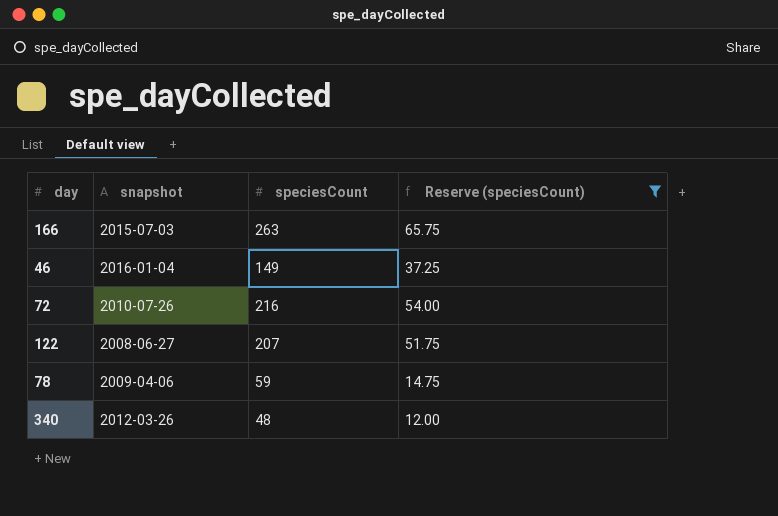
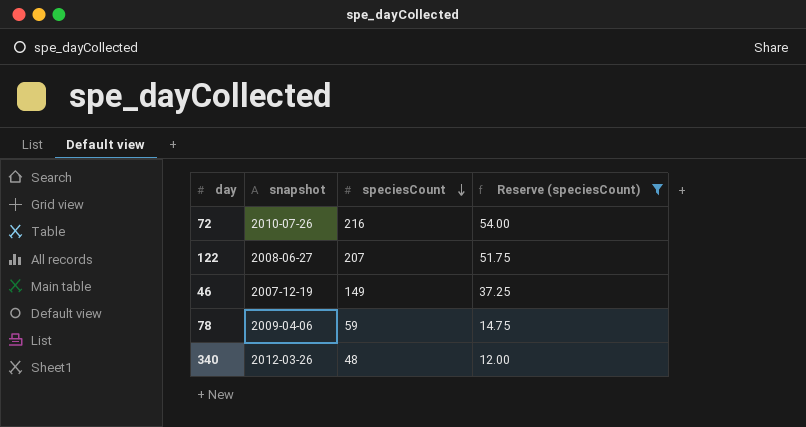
row order: none -> speciesCount descending
row 166: 2015-07-03 | 263 | 65.75 -> none
46 | snapshot: 2016-01-04 -> 2007-12-19

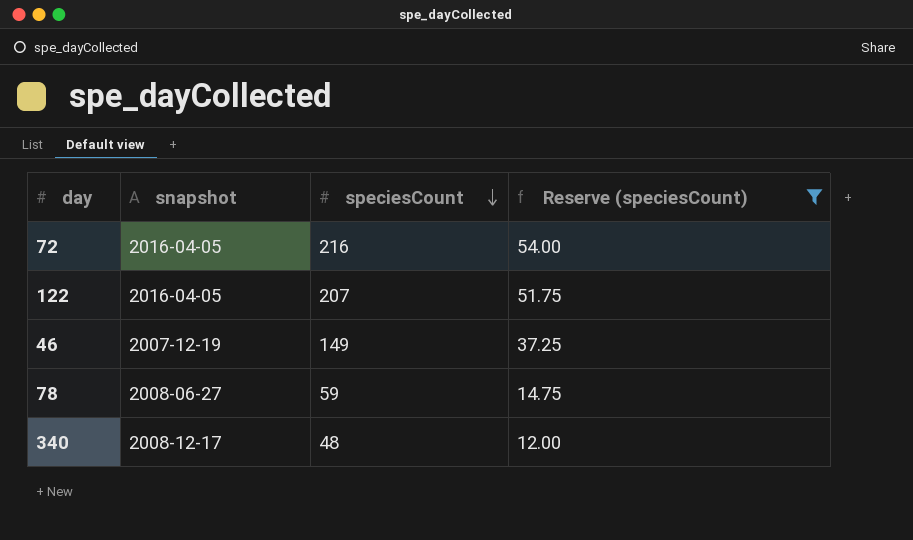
72 | snapshot: 2010-07-26 -> 2016-04-05
122 | snapshot: 2008-06-27 -> 2016-04-05
78 | snapshot: 2009-04-06 -> 2008-06-27
340 | snapshot: 2012-03-26 -> 2008-12-17

